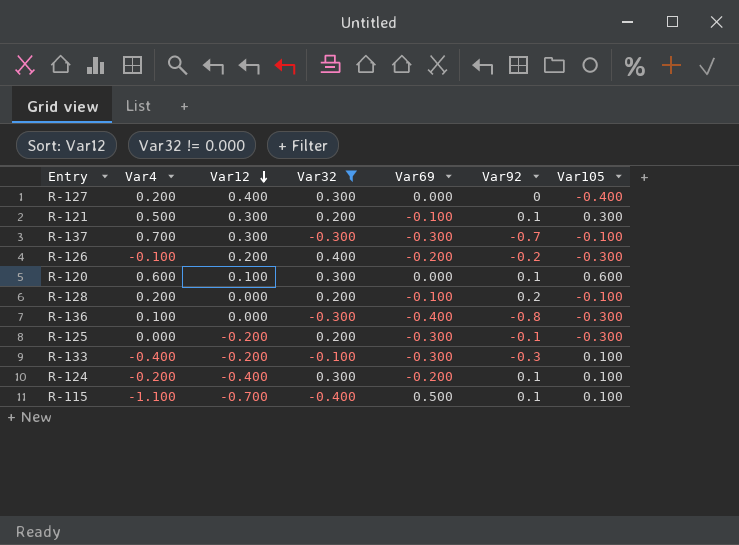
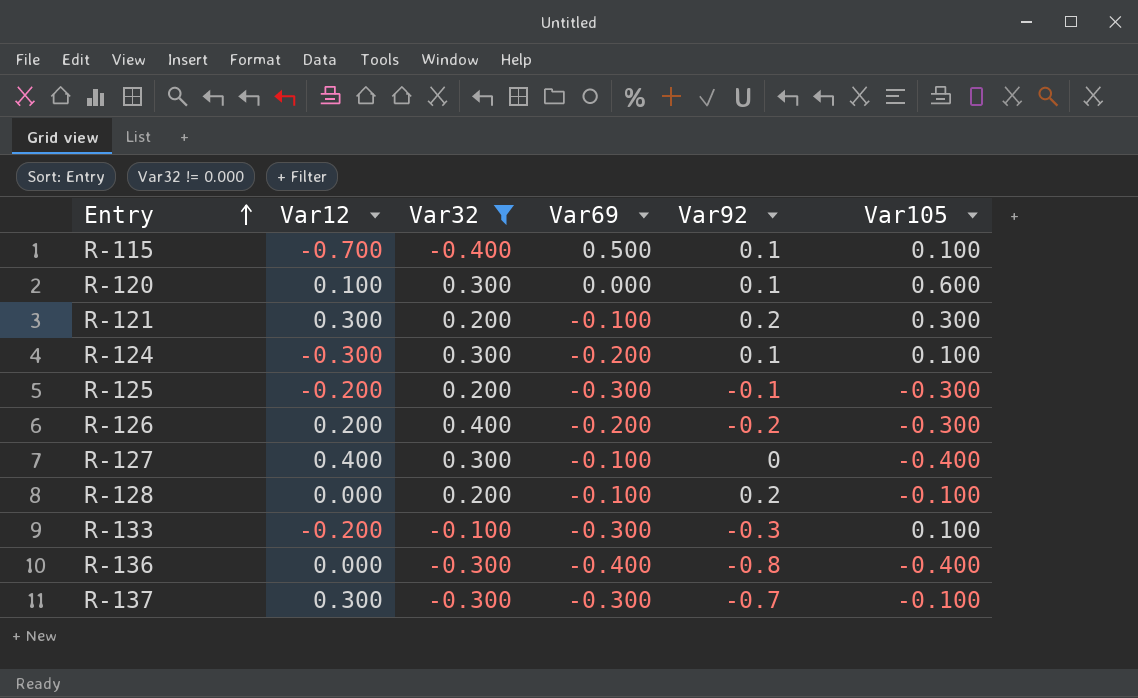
row order: Var12 descending -> Entry ascending
column Var4 | position: 2 -> none
R-121 | Var92: 0.1 -> 0.2
R-124 | Var12: -0.400 -> -0.300
R-127 | Var69: 0.000 -> -0.100
R-136 | Var105: -0.300 -> -0.400

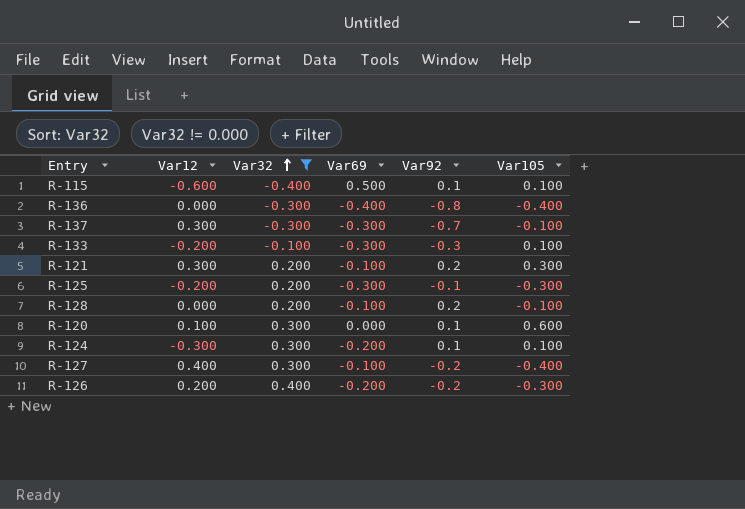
row order: Entry ascending -> Var32 ascending
R-115 | Var12: -0.700 -> -0.600
R-127 | Var92: 0 -> -0.2

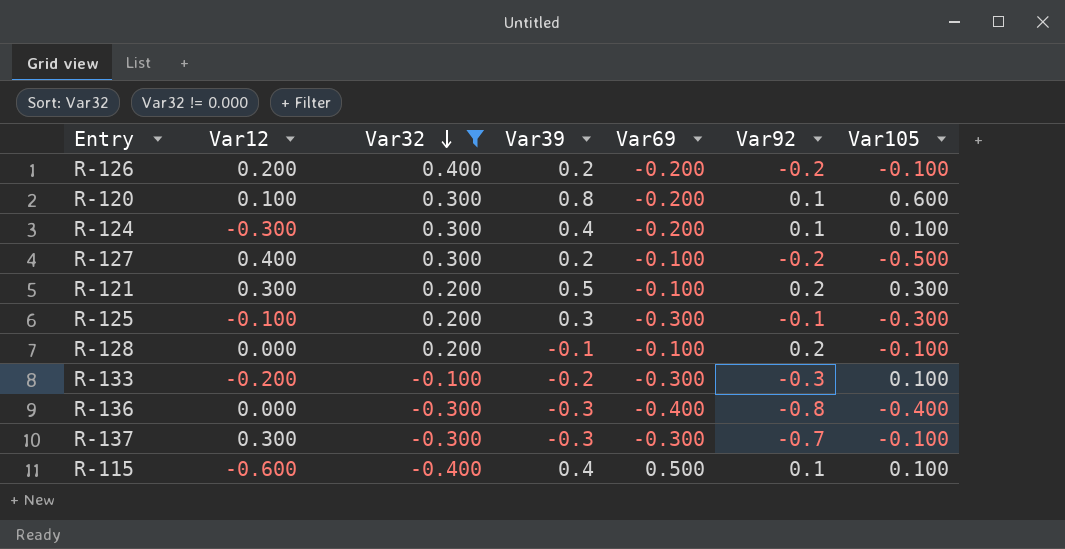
row order: Var32 ascending -> Var32 descending
column Var39 | position: none -> 4
R-126 | Var105: -0.300 -> -0.100
R-120 | Var69: 0.000 -> -0.200
R-127 | Var105: -0.400 -> -0.500
R-125 | Var12: -0.200 -> -0.100

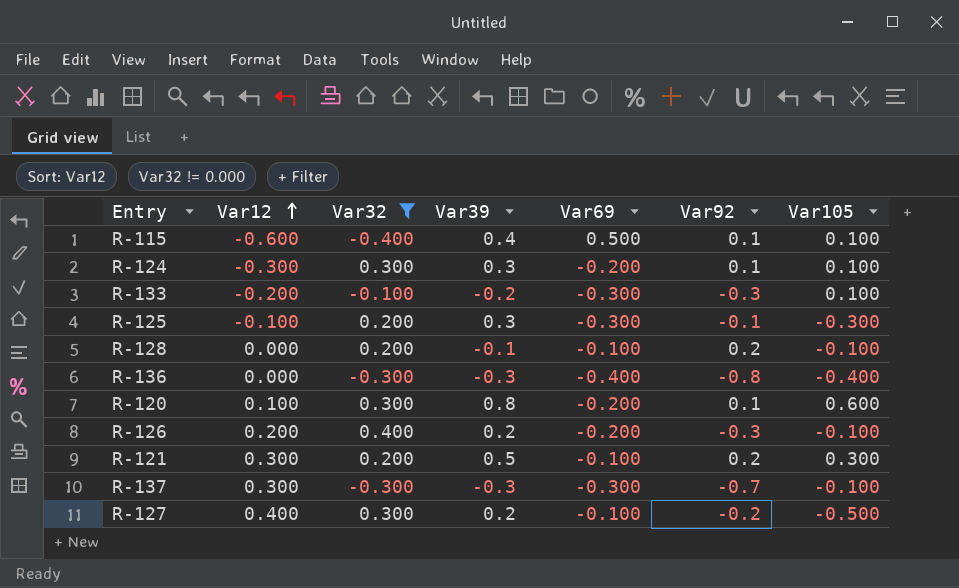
row order: Var32 descending -> Var12 ascending
R-124 | Var39: 0.4 -> 0.3
R-126 | Var92: -0.2 -> -0.3

